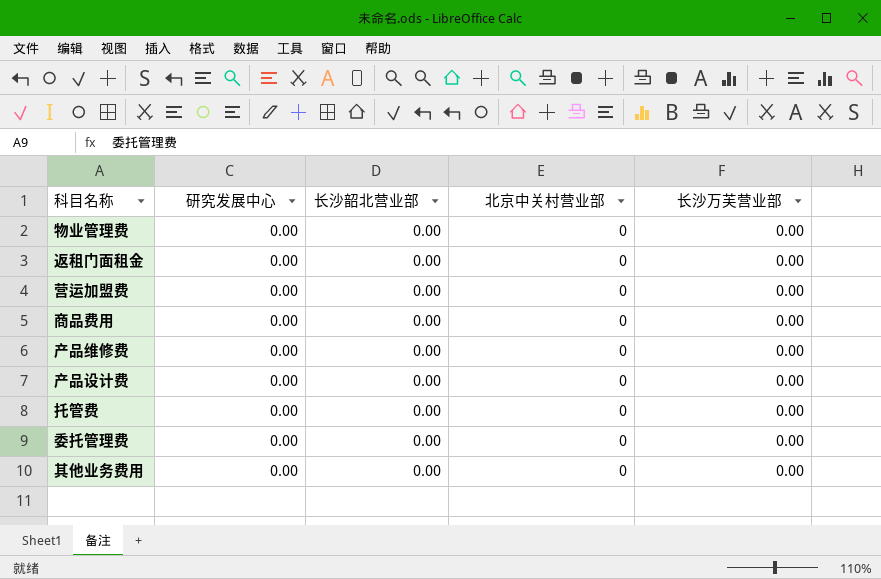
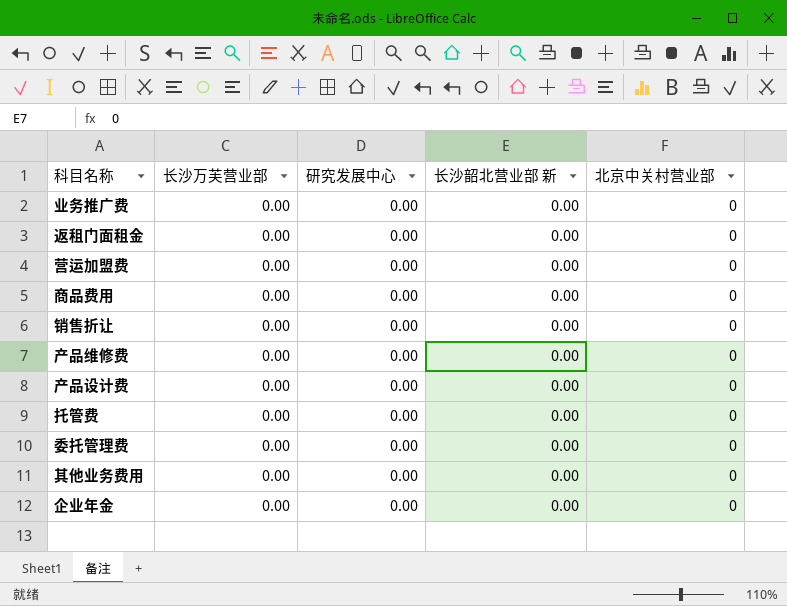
column 长沙万芙营业部 | position: 5 -> 2
column name: 长沙韶北营业部 -> 长沙韶北营业部 新
row 物业管理费: 0.00 | 0.00 | 0 | 0.00 -> none
row 业务推广费: none -> 0.00 | 0.00 | 0.00 | 0
row 销售折让: none -> 0.00 | 0.00 | 0.00 | 0
row 企业年金: none -> 0.00 | 0.00 | 0.00 | 0

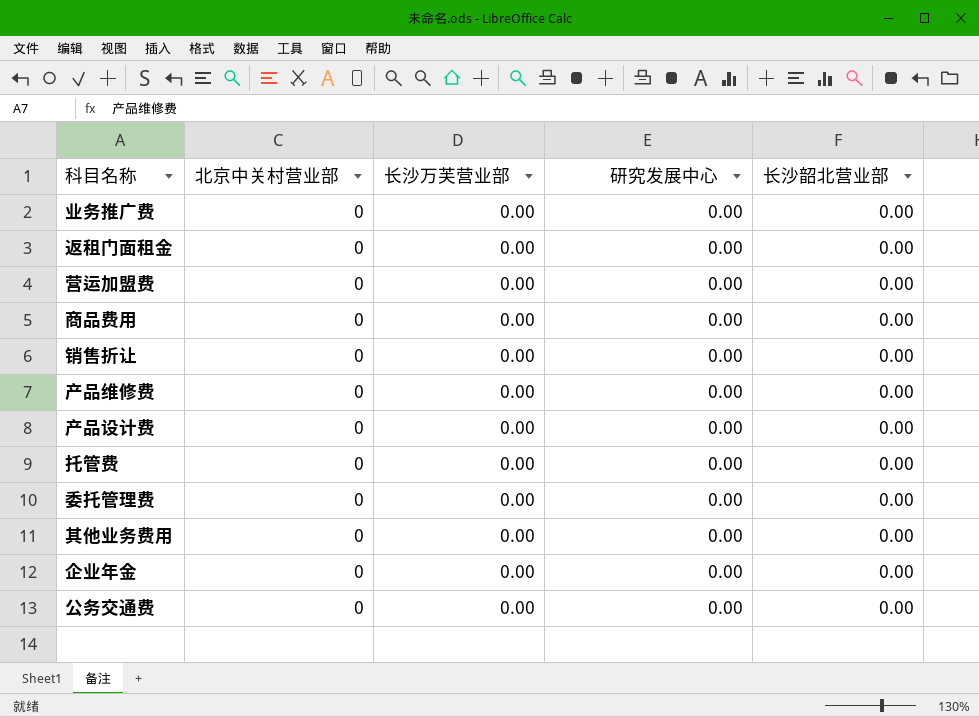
column 北京中关村营业部 | position: 5 -> 2
column name: 长沙韶北营业部 新 -> 长沙韶北营业部
row 公务交通费: none -> 0 | 0.00 | 0.00 | 0.00

